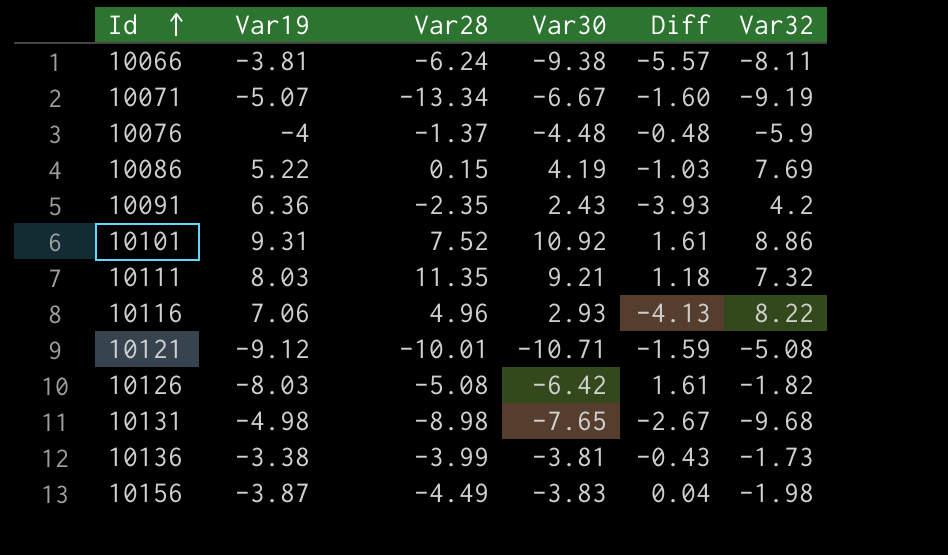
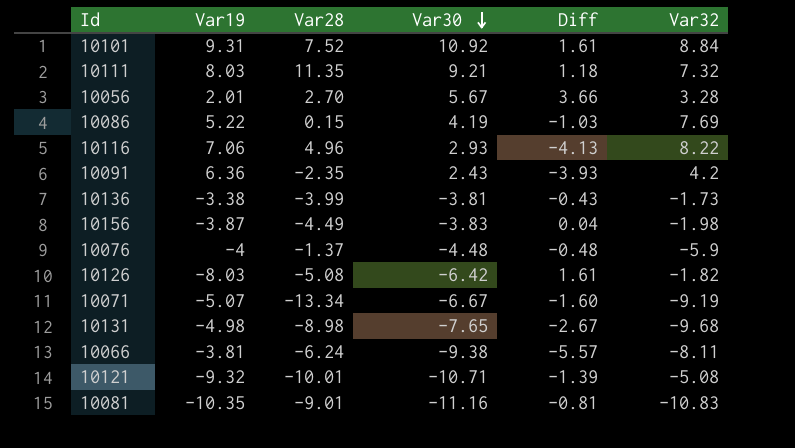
row order: Id ascending -> Var30 descending
10101 | Var32: 8.86 -> 8.84
row 10056: none -> 2.01 | 2.70 | 5.67 | 3.66 | 3.28
10121 | Var19: -9.12 -> -9.32
10121 | Diff: -1.59 -> -1.39
row 10081: none -> -10.35 | -9.01 | -11.16 | -0.81 | -10.83

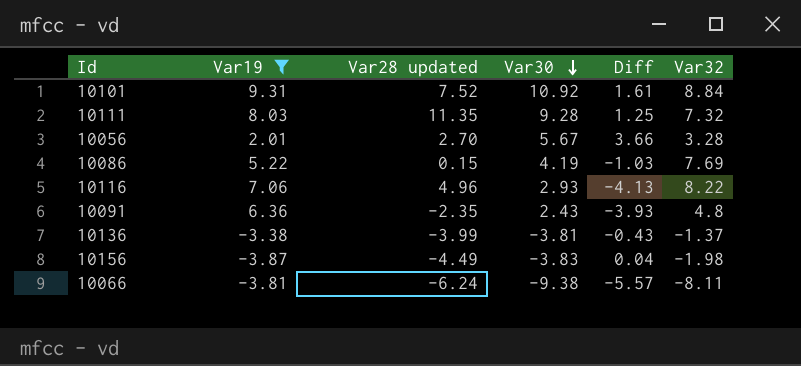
filter: none -> Var19 >= -3.87
column name: Var28 -> Var28 updated
10111 | Var30: 9.21 -> 9.28
10111 | Diff: 1.18 -> 1.25
10091 | Var32: 4.2 -> 4.8
10136 | Var32: -1.73 -> -1.37

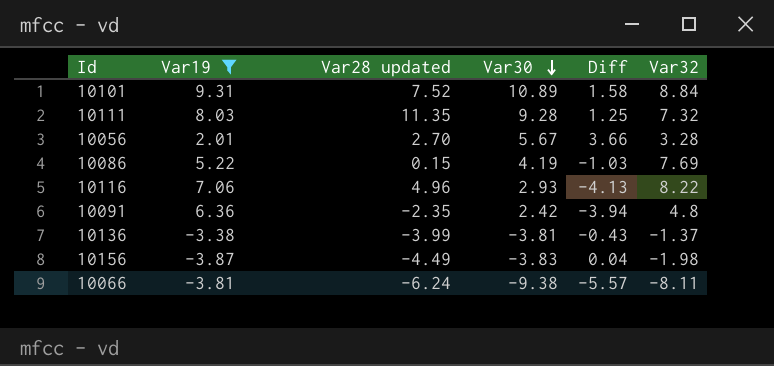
10101 | Var30: 10.92 -> 10.89
10101 | Diff: 1.61 -> 1.58
10091 | Var30: 2.43 -> 2.42
10091 | Diff: -3.93 -> -3.94

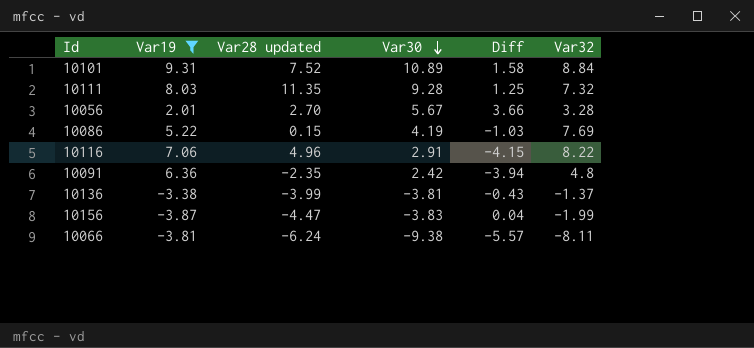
10116 | Var30: 2.93 -> 2.91
10116 | Diff: -4.13 -> -4.15
10156 | Var28 updated: -4.49 -> -4.47
10156 | Var32: -1.98 -> -1.99

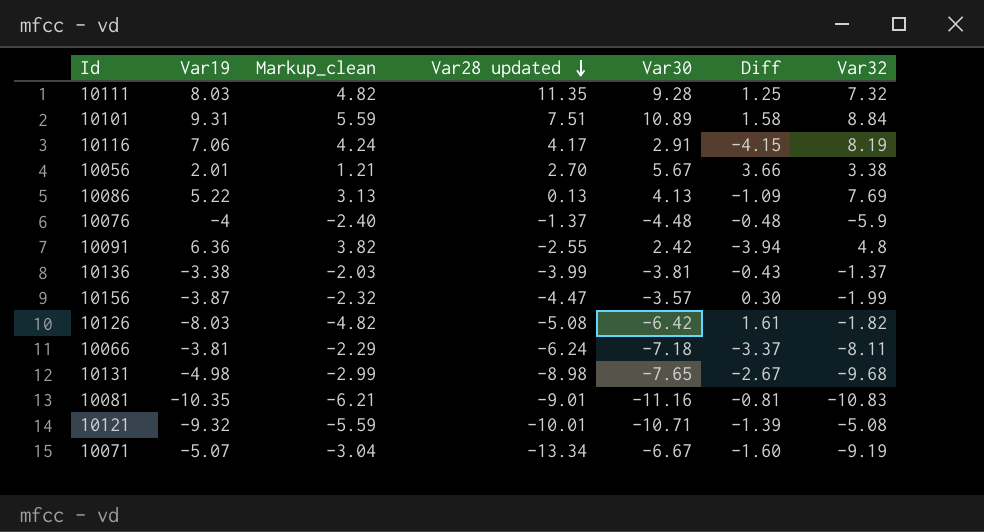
filter: Var19 >= -3.87 -> none
row order: Var30 descending -> Var28 updated descending
column Markup_clean | formula: none -> [Var19] * 0.6
10101 | Var28 updated: 7.52 -> 7.51
10116 | Var28 updated: 4.96 -> 4.17
10116 | Var32: 8.22 -> 8.19
10056 | Var32: 3.28 -> 3.38
10086 | Var28 updated: 0.15 -> 0.13
10086 | Var30: 4.19 -> 4.13
10086 | Diff: -1.03 -> -1.09
10091 | Var28 updated: -2.35 -> -2.55
10156 | Var30: -3.83 -> -3.57
10156 | Diff: 0.04 -> 0.30
10066 | Var30: -9.38 -> -7.18
10066 | Diff: -5.57 -> -3.37

